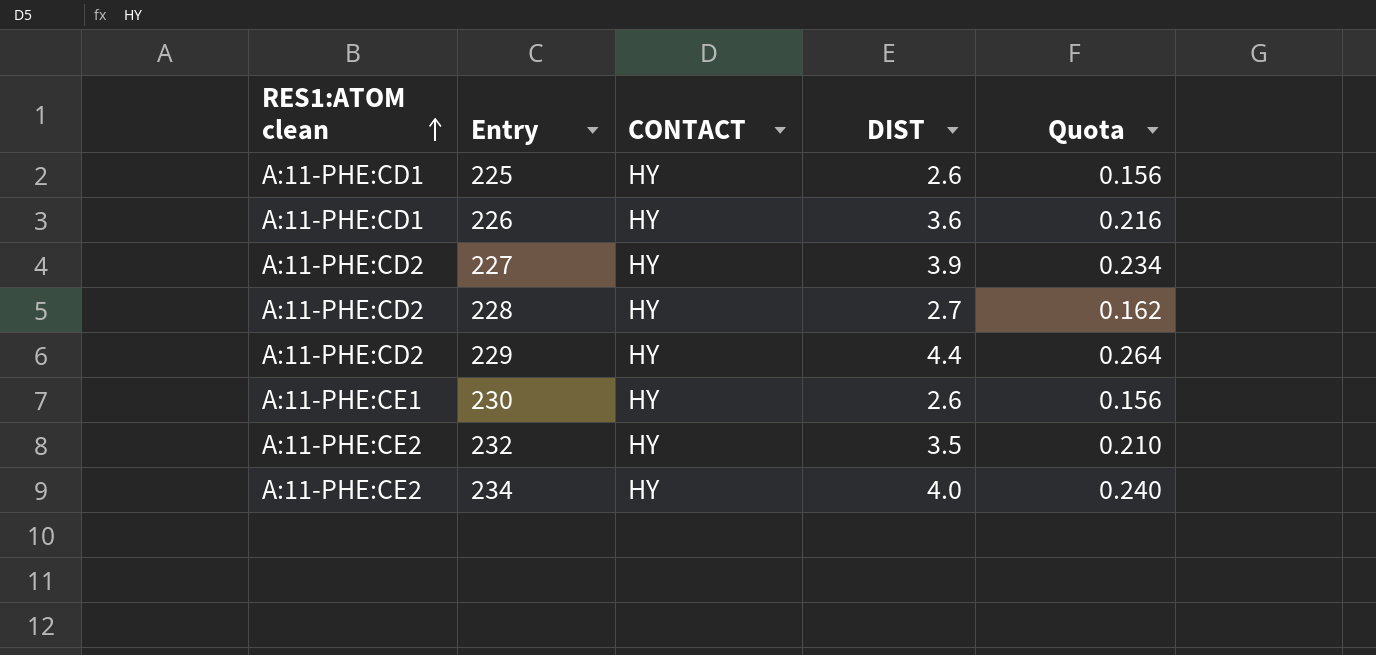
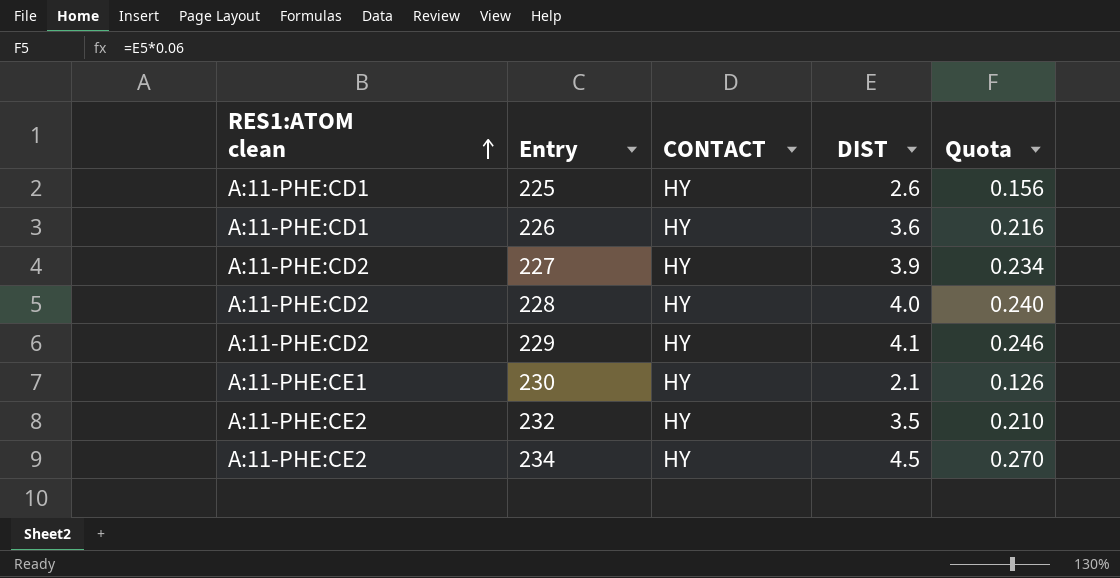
228 | DIST: 2.7 -> 4.0
228 | Quota: 0.162 -> 0.240
229 | DIST: 4.4 -> 4.1
229 | Quota: 0.264 -> 0.246
230 | DIST: 2.6 -> 2.1
230 | Quota: 0.156 -> 0.126
234 | DIST: 4.0 -> 4.5
234 | Quota: 0.240 -> 0.270

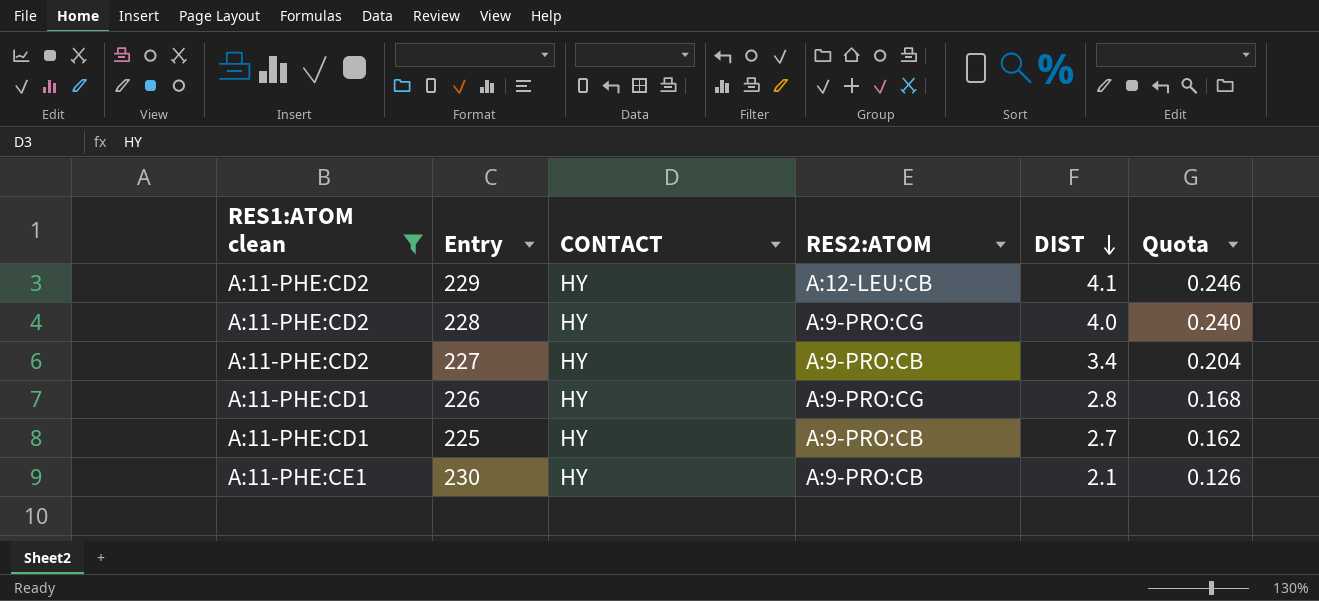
filter: none -> RES1:ATOM clean != A:11-PHE:CE2
row order: RES1:ATOM clean ascending -> DIST descending
column RES2:ATOM | position: none -> 4
227 | DIST: 3.9 -> 3.4
227 | Quota: 0.234 -> 0.204
226 | DIST: 3.6 -> 2.8
226 | Quota: 0.216 -> 0.168
225 | DIST: 2.6 -> 2.7
225 | Quota: 0.156 -> 0.162

